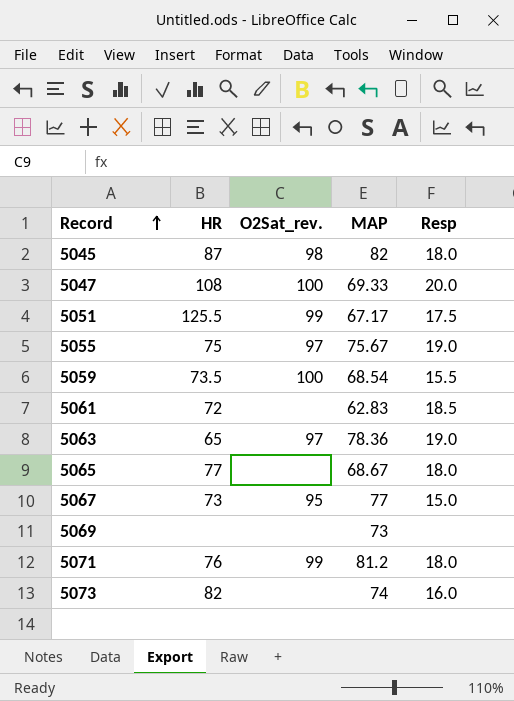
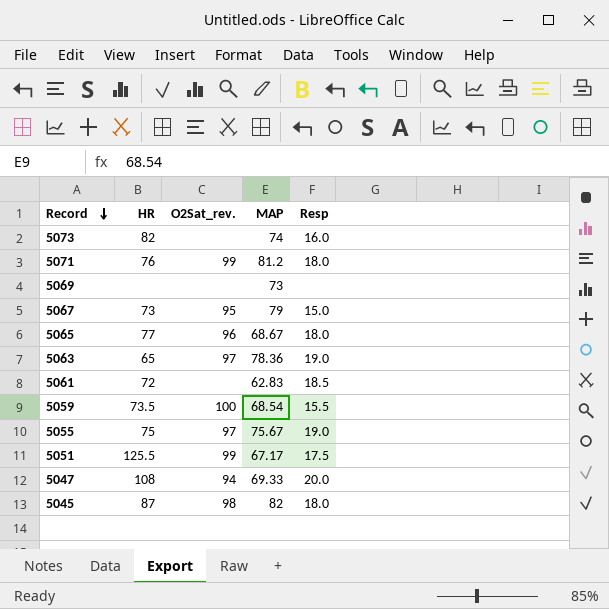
row order: Record ascending -> Record descending
5067 | MAP: 77 -> 79
5065 | O2Sat_rev.: none -> 96
5047 | O2Sat_rev.: 100 -> 94

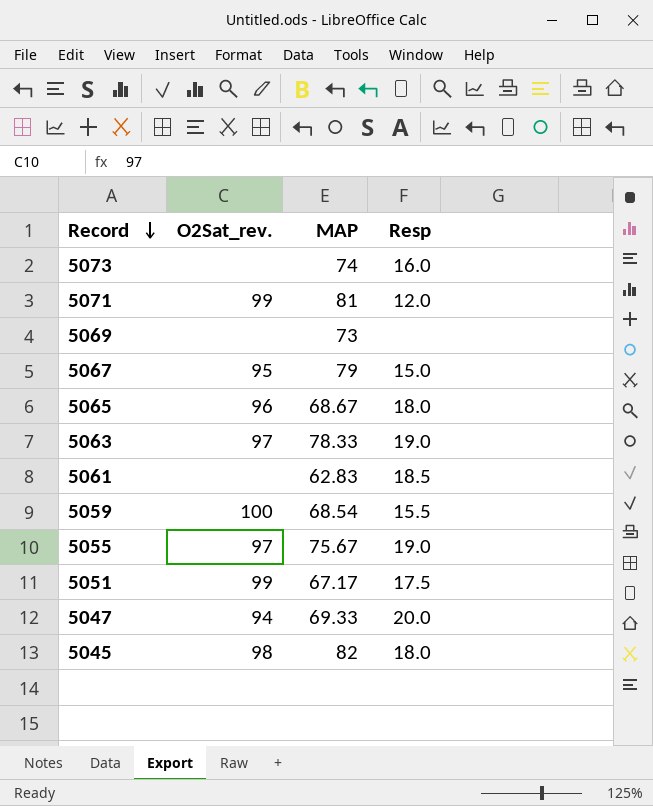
column HR | position: 2 -> none
5071 | MAP: 81.2 -> 81
5071 | Resp: 18.0 -> 12.0
5063 | MAP: 78.36 -> 78.33

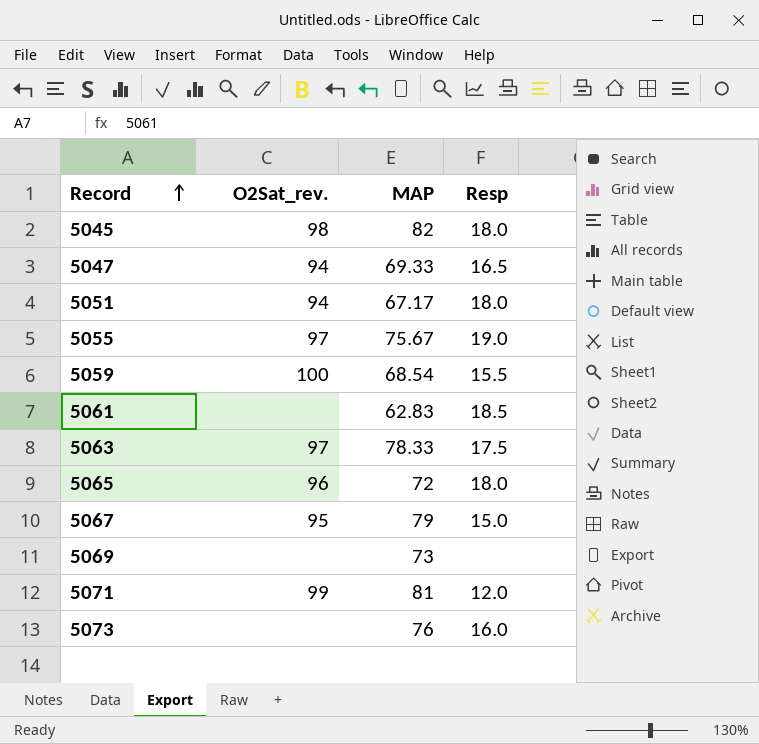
row order: Record descending -> Record ascending
5047 | Resp: 20.0 -> 16.5
5051 | O2Sat_rev.: 99 -> 94
5051 | Resp: 17.5 -> 18.0
5063 | Resp: 19.0 -> 17.5
5065 | MAP: 68.67 -> 72
5073 | MAP: 74 -> 76

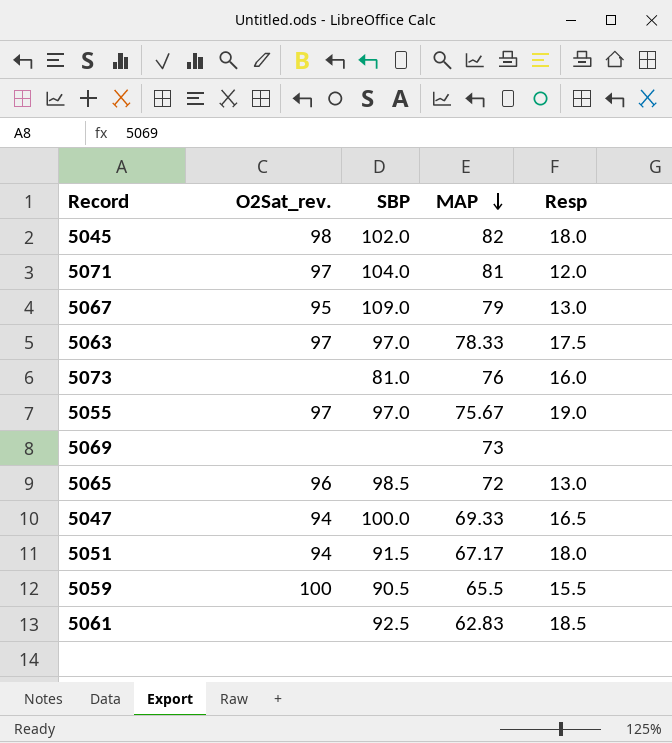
row order: Record ascending -> MAP descending
column SBP | position: none -> 3
5071 | O2Sat_rev.: 99 -> 97
5067 | Resp: 15.0 -> 13.0
5065 | Resp: 18.0 -> 13.0
5059 | MAP: 68.54 -> 65.5

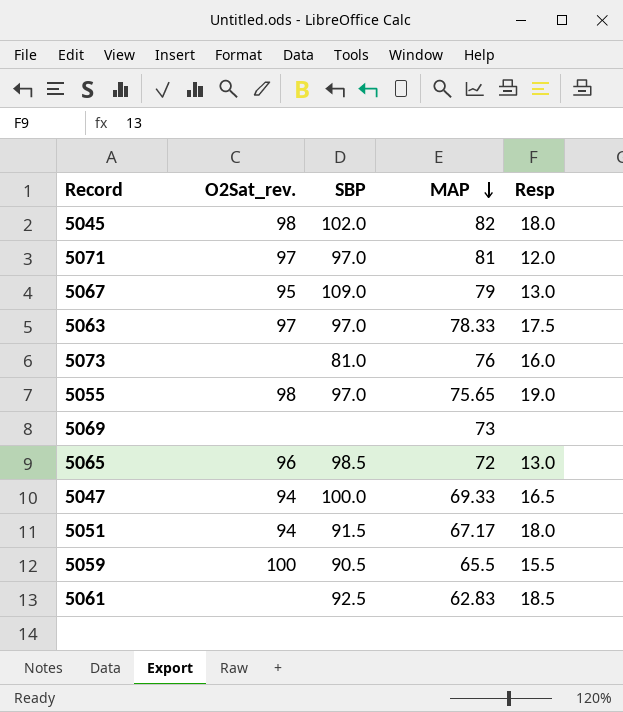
5071 | SBP: 104.0 -> 97.0
5055 | O2Sat_rev.: 97 -> 98
5055 | MAP: 75.67 -> 75.65

